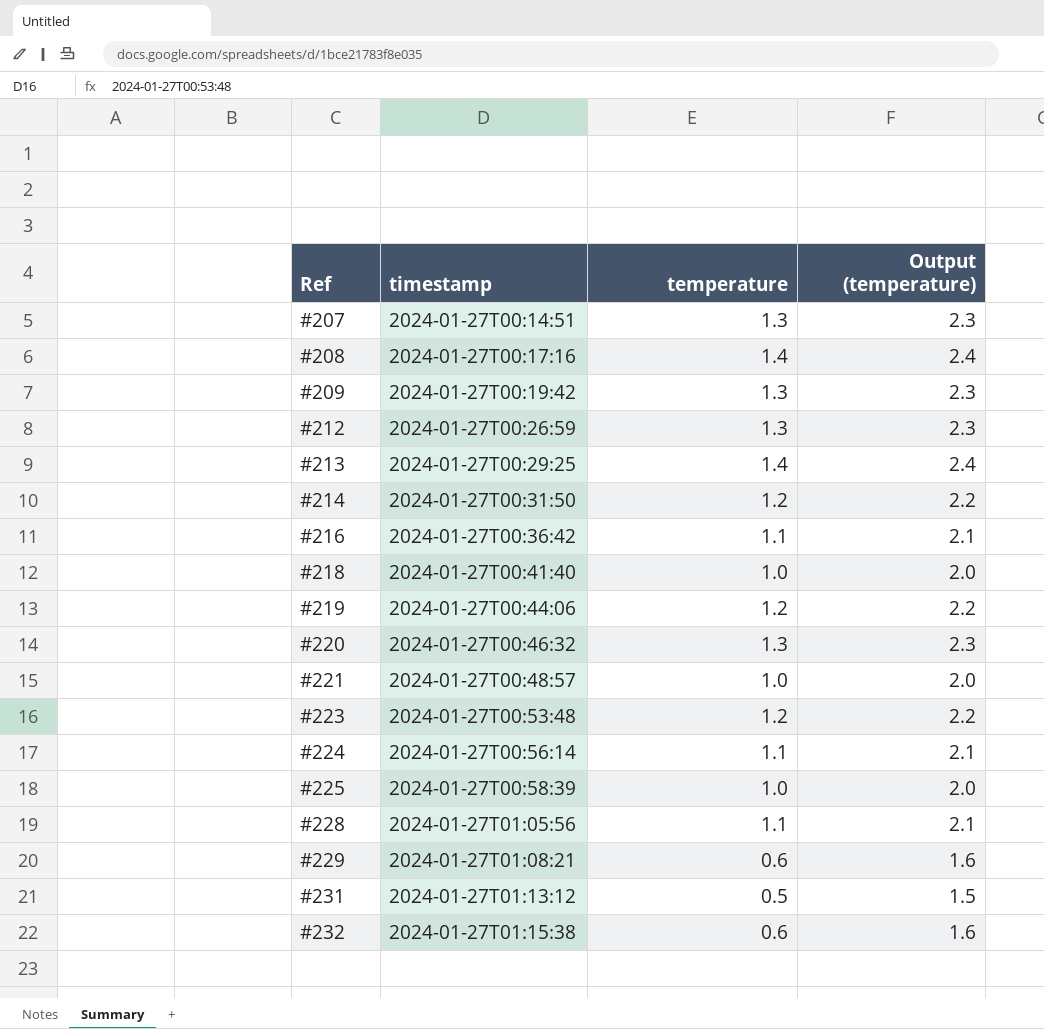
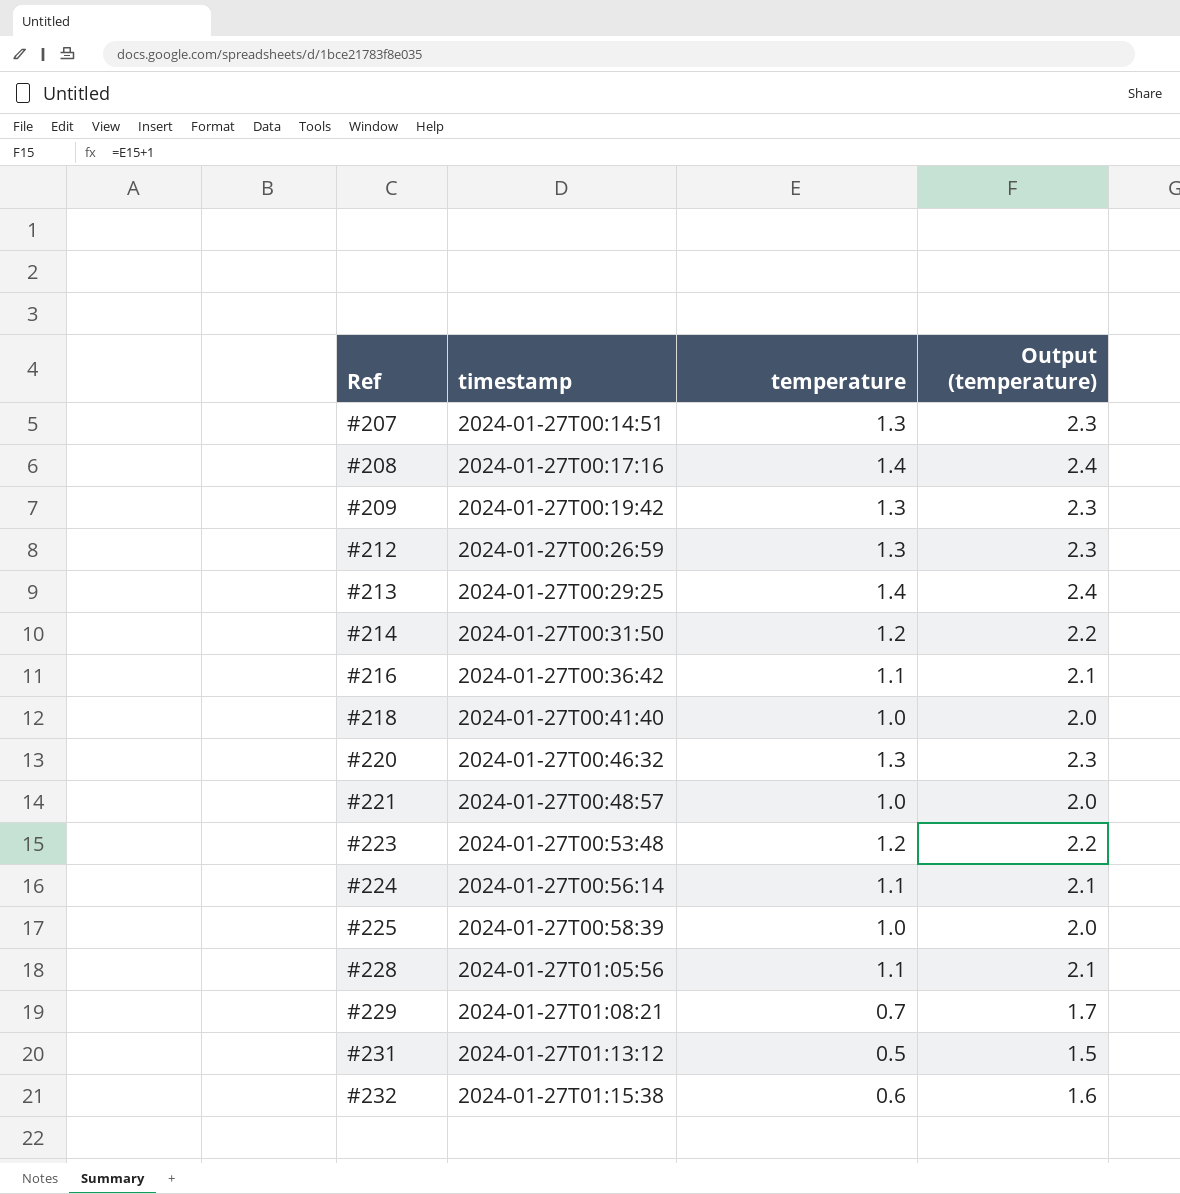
row #219: 2024-01-27T00:44:06 | 1.2 | 2.2 -> none
#229 | temperature: 0.6 -> 0.7
#229 | Output (temperature): 1.6 -> 1.7

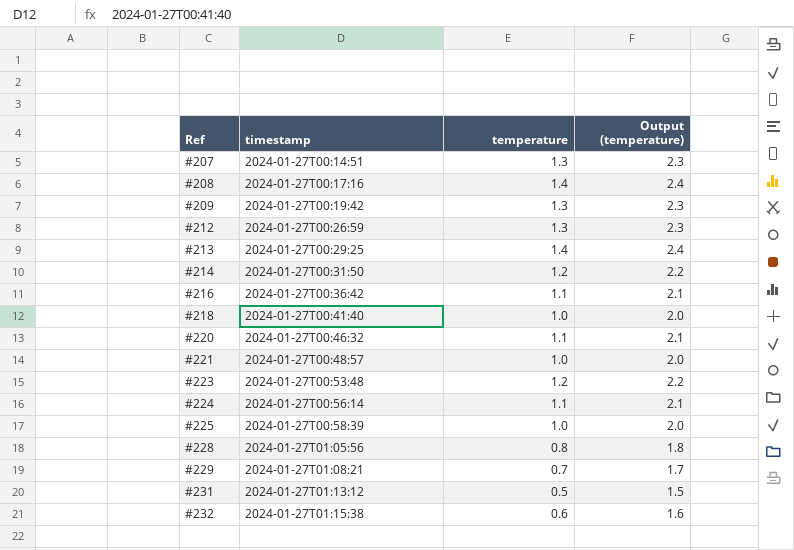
#220 | temperature: 1.3 -> 1.1
#220 | Output (temperature): 2.3 -> 2.1
#228 | temperature: 1.1 -> 0.8
#228 | Output (temperature): 2.1 -> 1.8

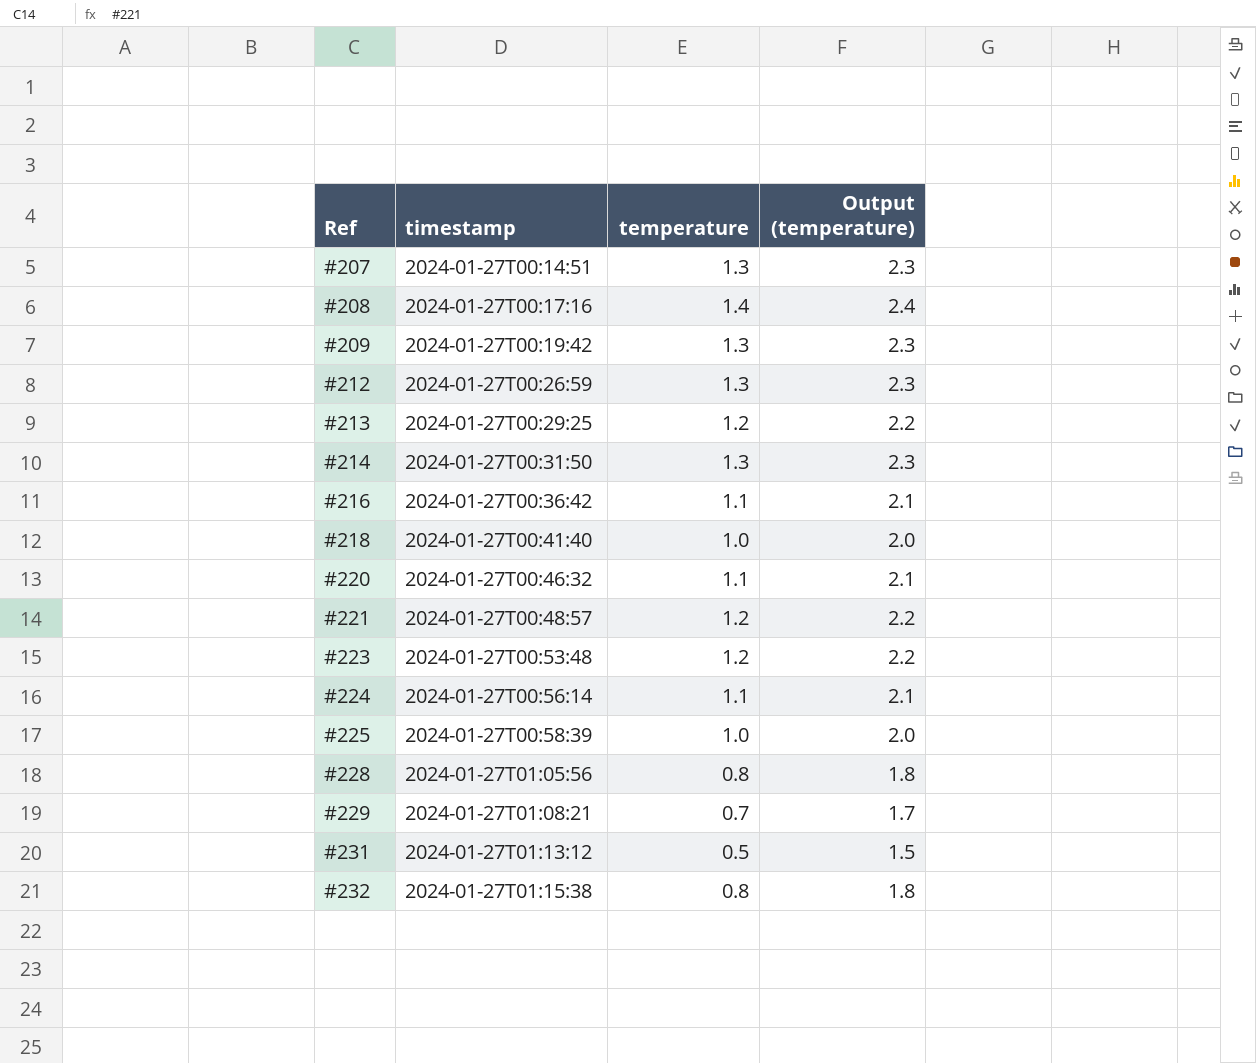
#213 | temperature: 1.4 -> 1.2
#213 | Output (temperature): 2.4 -> 2.2
#214 | temperature: 1.2 -> 1.3
#214 | Output (temperature): 2.2 -> 2.3
#221 | temperature: 1.0 -> 1.2
#221 | Output (temperature): 2.0 -> 2.2
#232 | temperature: 0.6 -> 0.8
#232 | Output (temperature): 1.6 -> 1.8

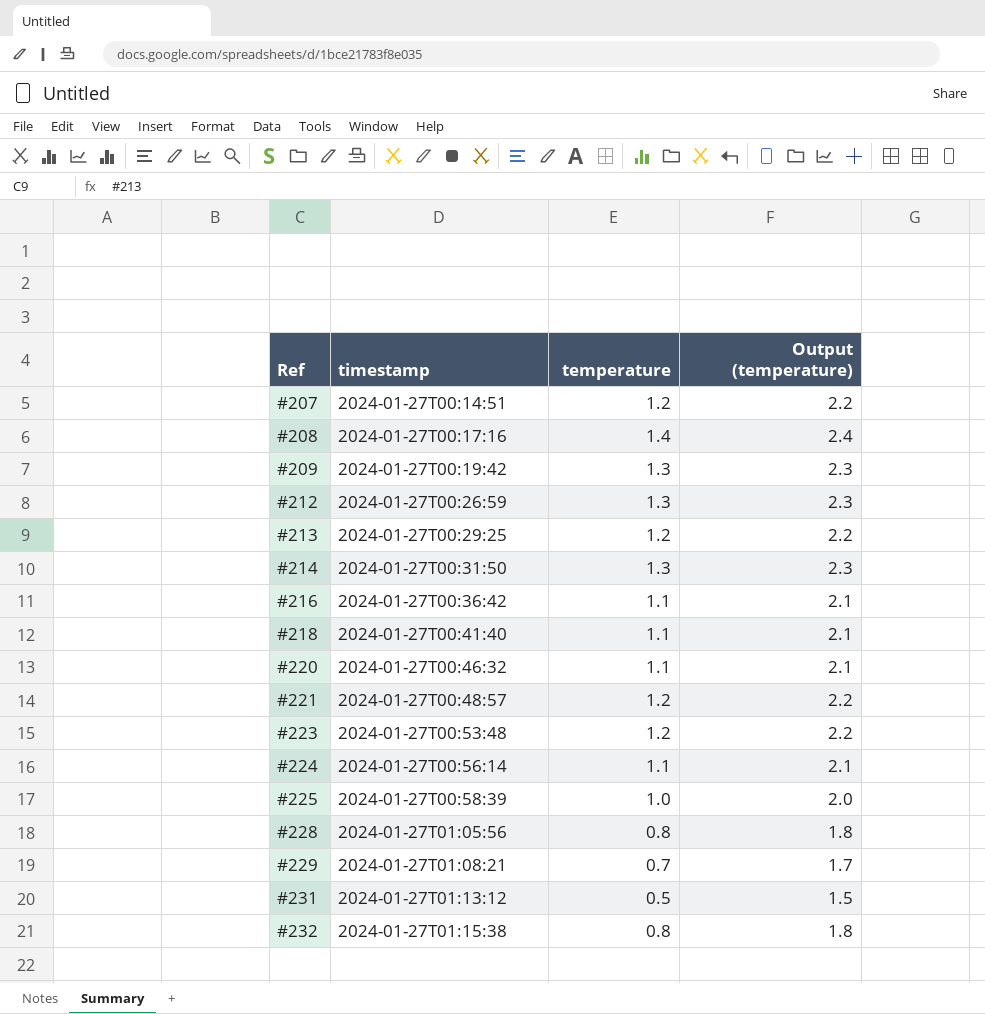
#207 | temperature: 1.3 -> 1.2
#207 | Output (temperature): 2.3 -> 2.2
#218 | temperature: 1.0 -> 1.1
#218 | Output (temperature): 2.0 -> 2.1

